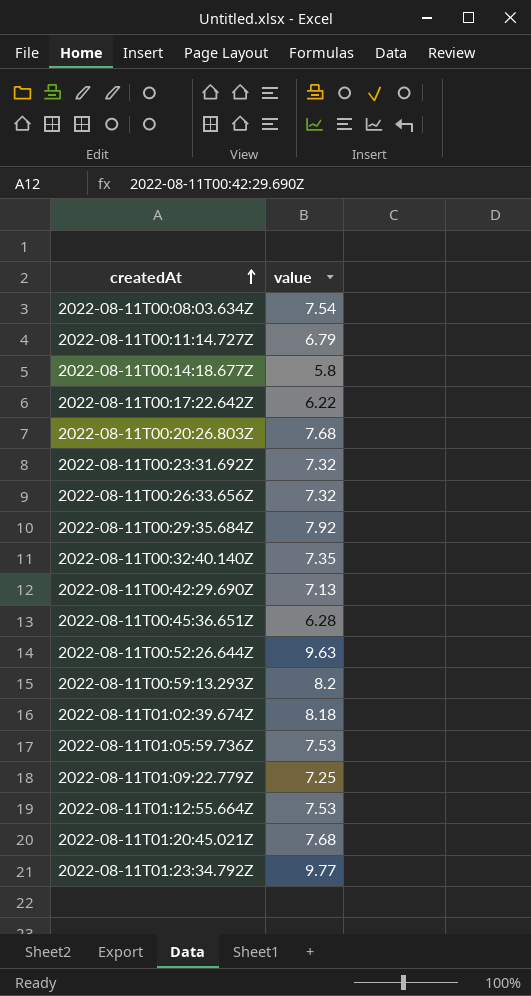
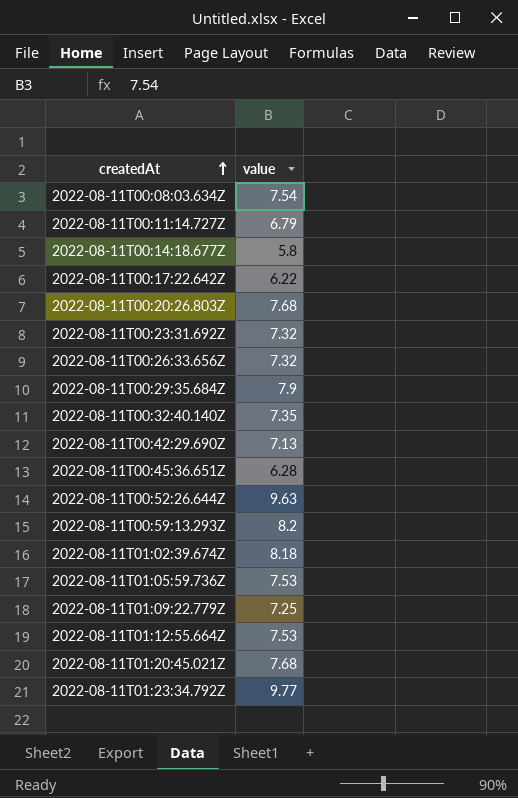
2022-08-11T00:29:35.684Z | value: 7.92 -> 7.9

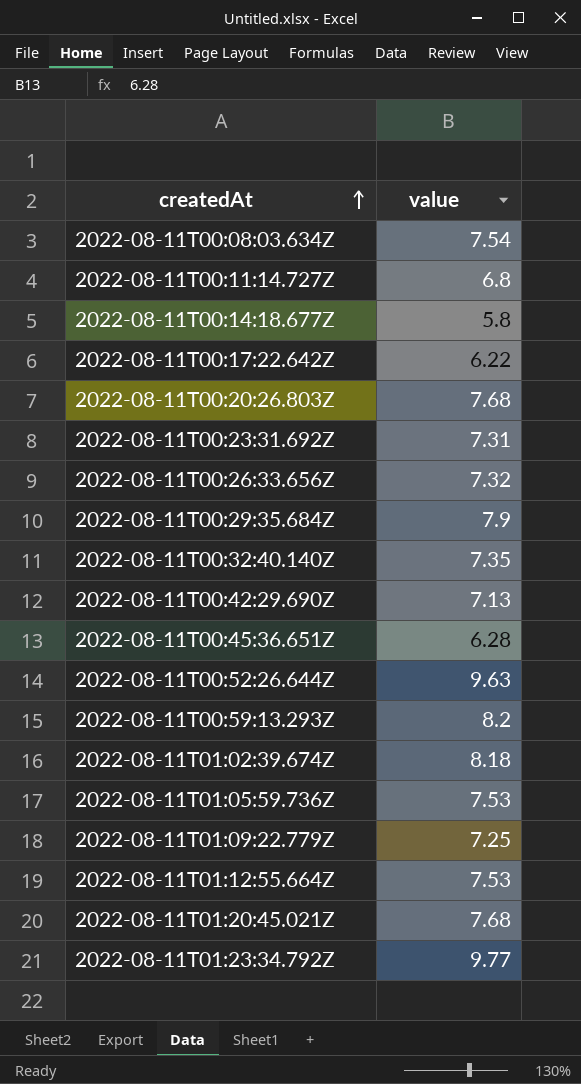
2022-08-11T00:11:14.727Z | value: 6.79 -> 6.8
2022-08-11T00:23:31.692Z | value: 7.32 -> 7.31

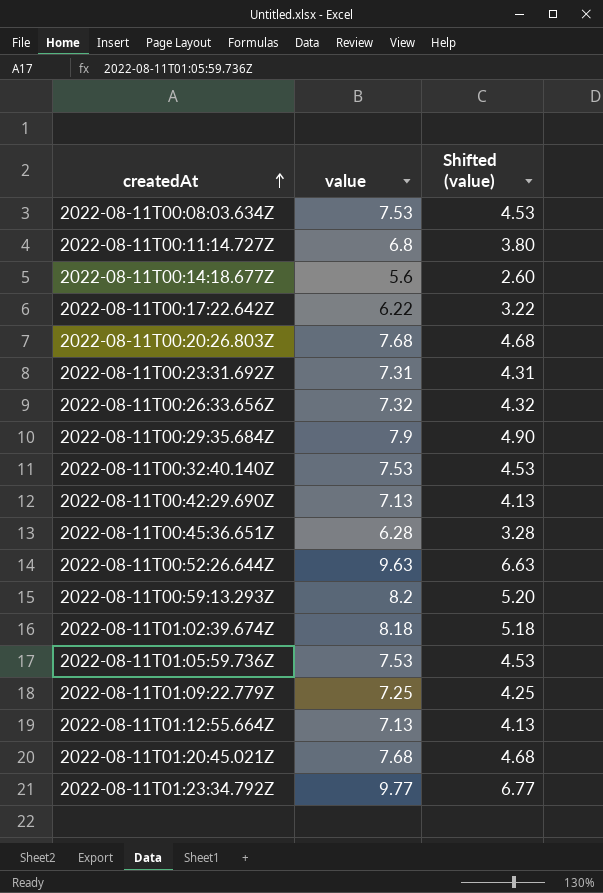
column Shifted (value) | formula: none -> [value] - 3
2022-08-11T00:08:03.634Z | value: 7.54 -> 7.53
2022-08-11T00:14:18.677Z | value: 5.8 -> 5.6
2022-08-11T00:32:40.140Z | value: 7.35 -> 7.53
2022-08-11T01:12:55.664Z | value: 7.53 -> 7.13

